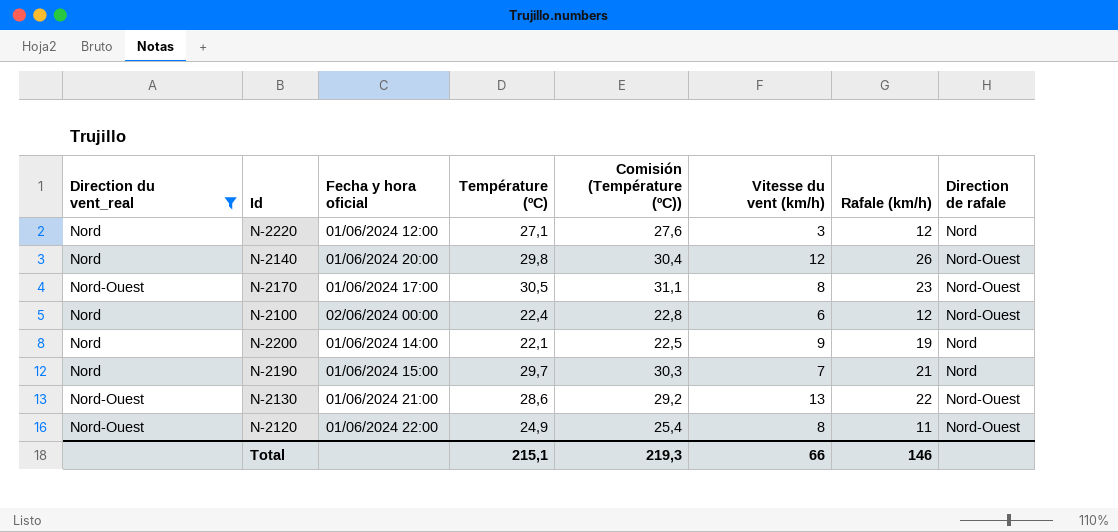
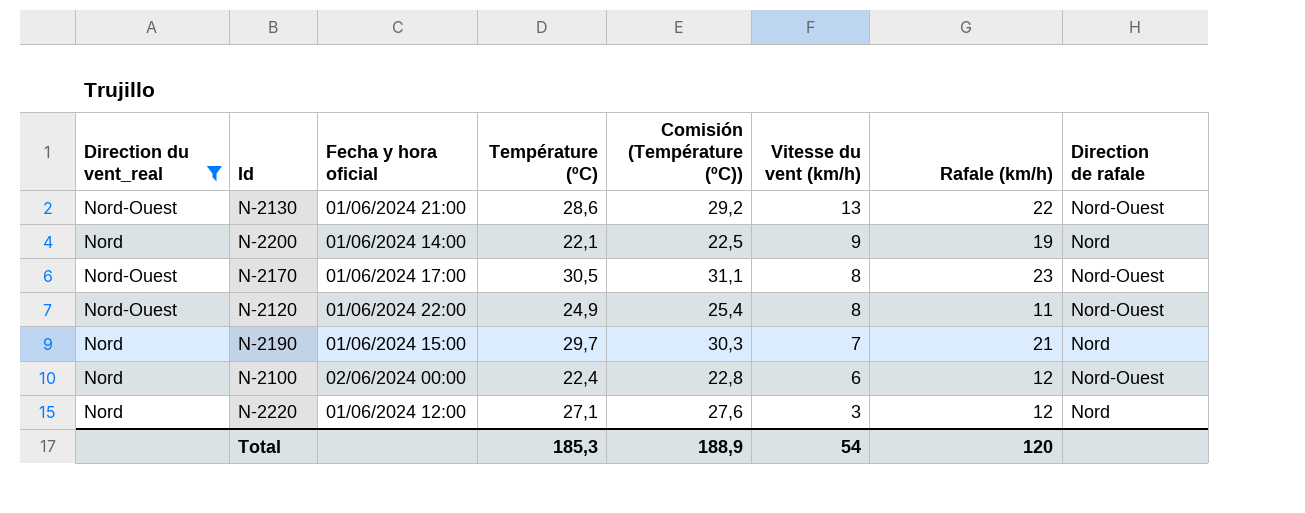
row order: none -> Vitesse du vent (km/h) descending
row N-2140: Nord | 01/06/2024 20:00 | 29,8 | 30,4 | 12 | 26 | Nord-Ouest -> none
Total | Température (ºC): 215,1 -> 185,3
Total | Comisión (Température (ºC)): 219,3 -> 188,9
Total | Vitesse du vent (km/h): 66 -> 54
Total | Rafale (km/h): 146 -> 120

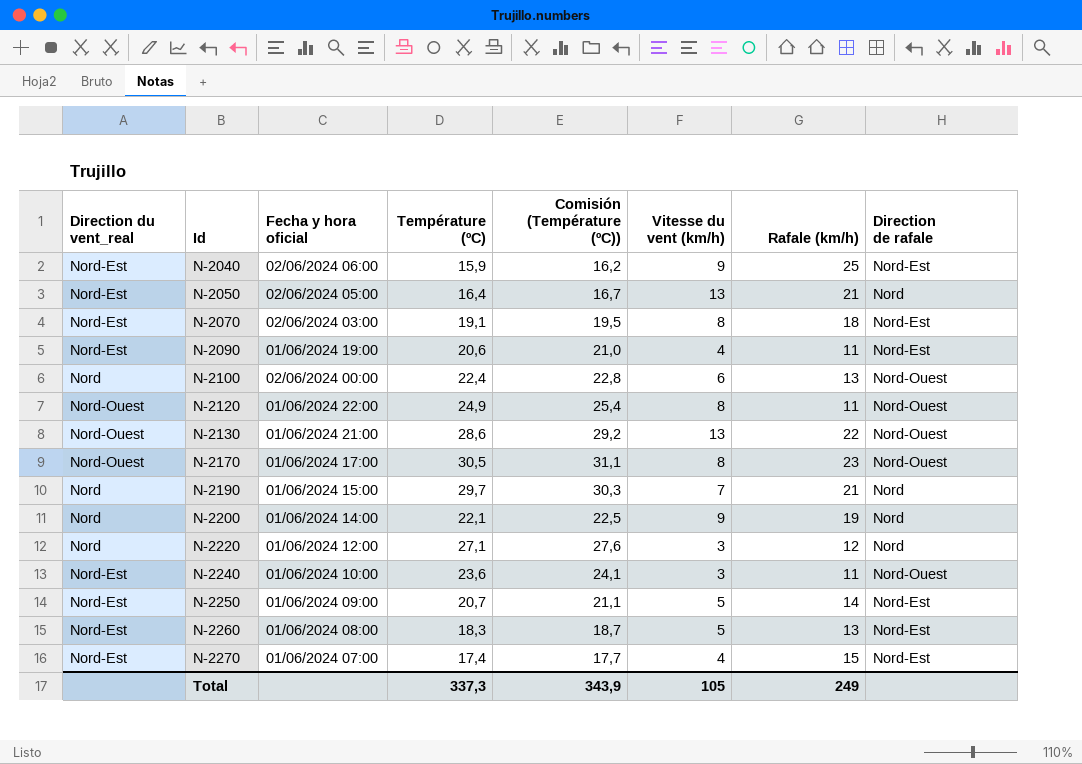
filter: Direction du vent_real != Nord-Est -> none
row order: Vitesse du vent (km/h) descending -> Id ascending
N-2100 | Rafale (km/h): 12 -> 13
Total | Température (ºC): 185,3 -> 337,3
Total | Comisión (Température (ºC)): 188,9 -> 343,9
Total | Vitesse du vent (km/h): 54 -> 105
Total | Rafale (km/h): 120 -> 249

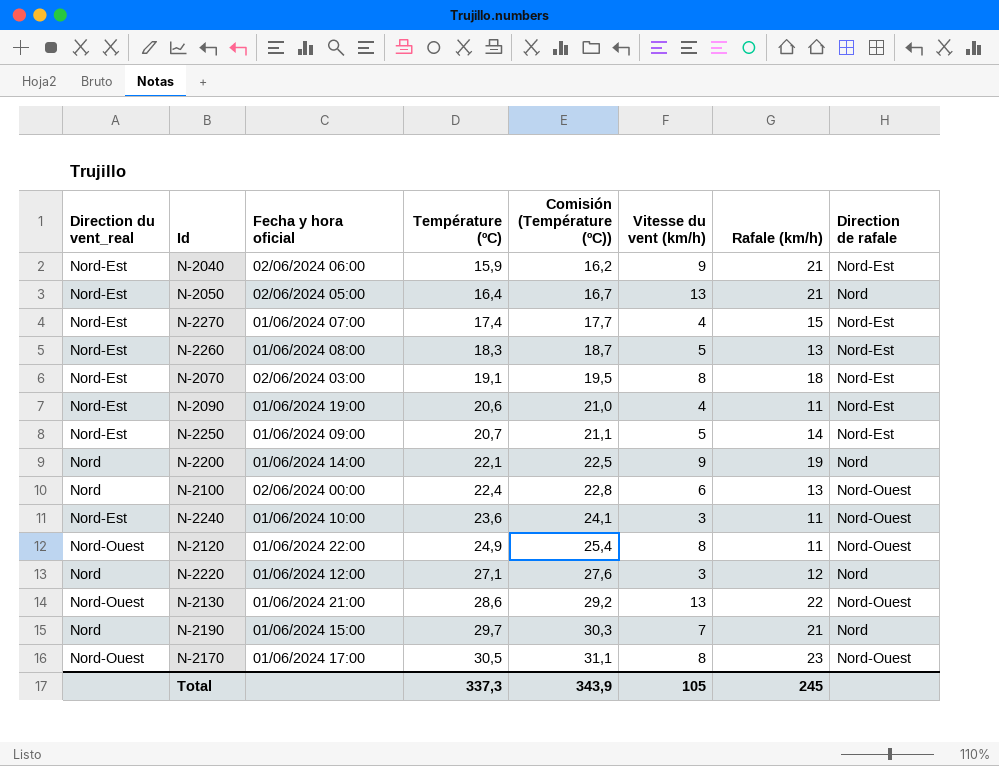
row order: Id ascending -> Température (ºC) ascending
N-2040 | Rafale (km/h): 25 -> 21
Total | Rafale (km/h): 249 -> 245

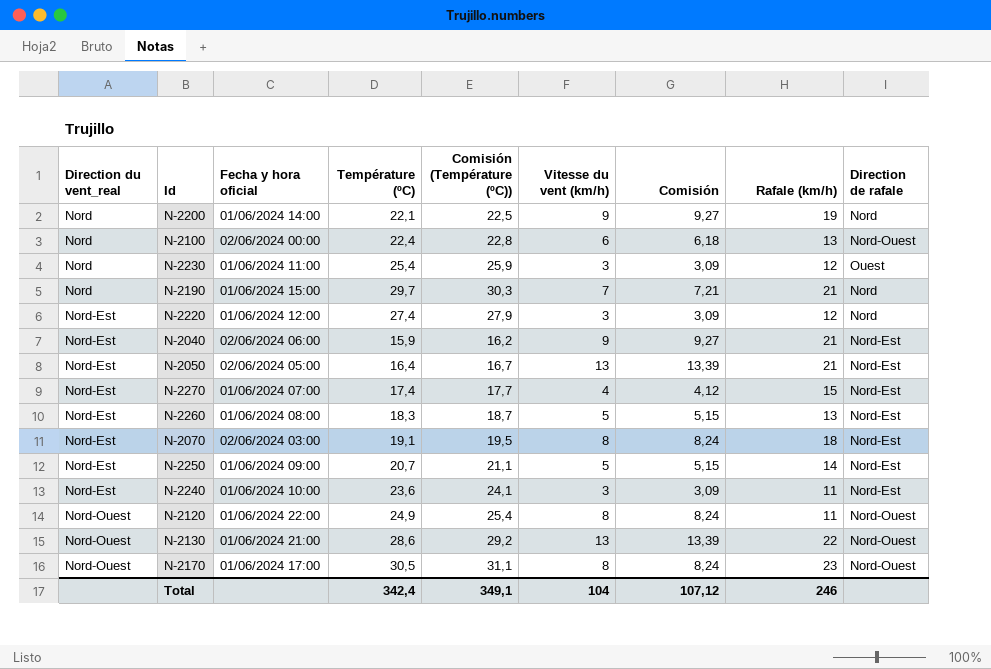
row order: Température (ºC) ascending -> Direction du vent_real ascending
column Comisión | formula: none -> [Vitesse du vent (km/h)] * 1,03
row N-2090: Nord-Est | 01/06/2024 19:00 | 20,6 | 21,0 | 4 | 11 | Nord-Est -> none
row N-2230: none -> Nord | 01/06/2024 11:00 | 25,4 | 25,9 | 3 | 3,09 | 12 | Ouest
N-2220 | Direction du vent_real: Nord -> Nord-Est
N-2220 | Température (ºC): 27,1 -> 27,4
N-2220 | Comisión (Température (ºC)): 27,6 -> 27,9
N-2050 | Direction de rafale: Nord -> Nord-Est
N-2240 | Direction de rafale: Nord-Ouest -> Nord-Est
Total | Température (ºC): 337,3 -> 342,4
Total | Comisión (Température (ºC)): 343,9 -> 349,1
Total | Vitesse du vent (km/h): 105 -> 104
Total | Rafale (km/h): 245 -> 246

